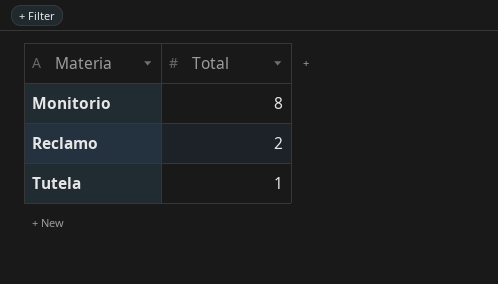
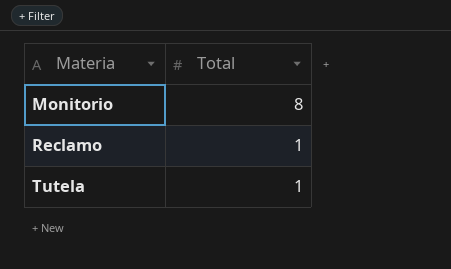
Reclamo | Total: 2 -> 1

